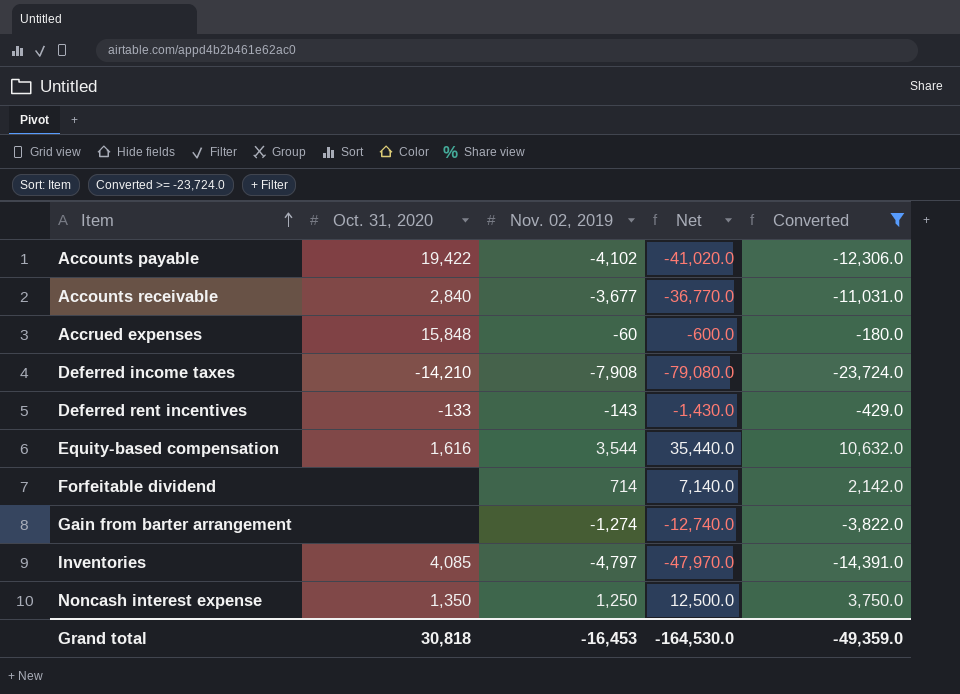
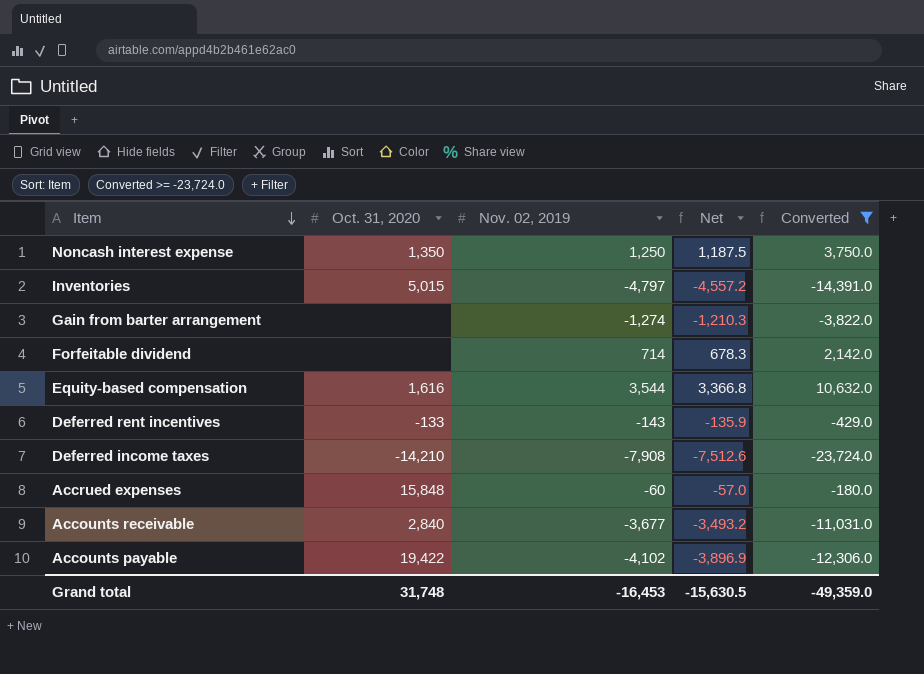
row order: Item ascending -> Item descending
column Net | formula: [Nov. 02, 2019] * 10 -> [Nov. 02, 2019] * 0.95
Inventories | Oct. 31, 2020: 4,085 -> 5,015
Grand total | Oct. 31, 2020: 30,818 -> 31,748
Grand total | Net: -164,530.0 -> -15,630.5

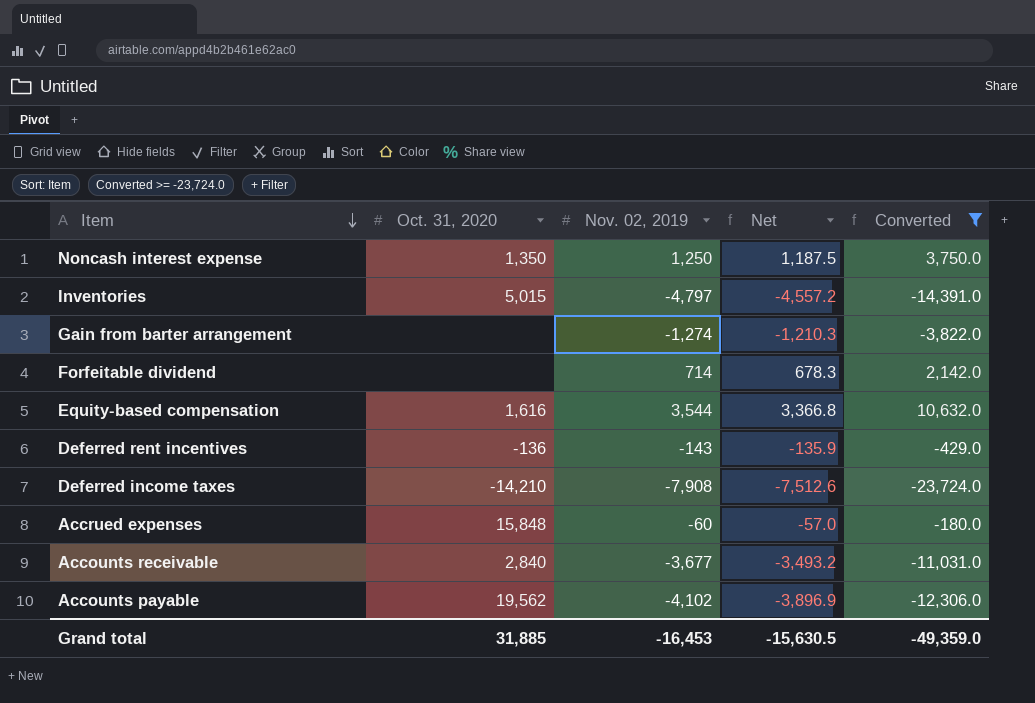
Deferred rent incentives | Oct. 31, 2020: -133 -> -136
Accounts payable | Oct. 31, 2020: 19,422 -> 19,562
Grand total | Oct. 31, 2020: 31,748 -> 31,885

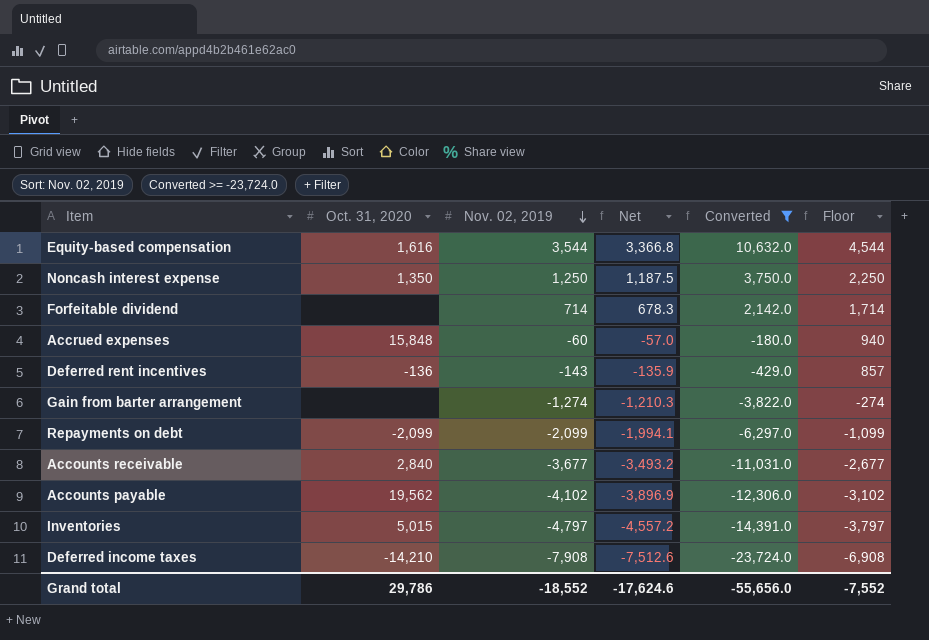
row order: Item descending -> Nov. 02, 2019 descending
column Floor | formula: none -> [Nov. 02, 2019] + 1000
row Repayments on debt: none -> -2,099 | -2,099 | -1,994.1 | -6,297.0 | -1,099
Grand total | Oct. 31, 2020: 31,885 -> 29,786
Grand total | Nov. 02, 2019: -16,453 -> -18,552
Grand total | Net: -15,630.5 -> -17,624.6
Grand total | Converted: -49,359.0 -> -55,656.0

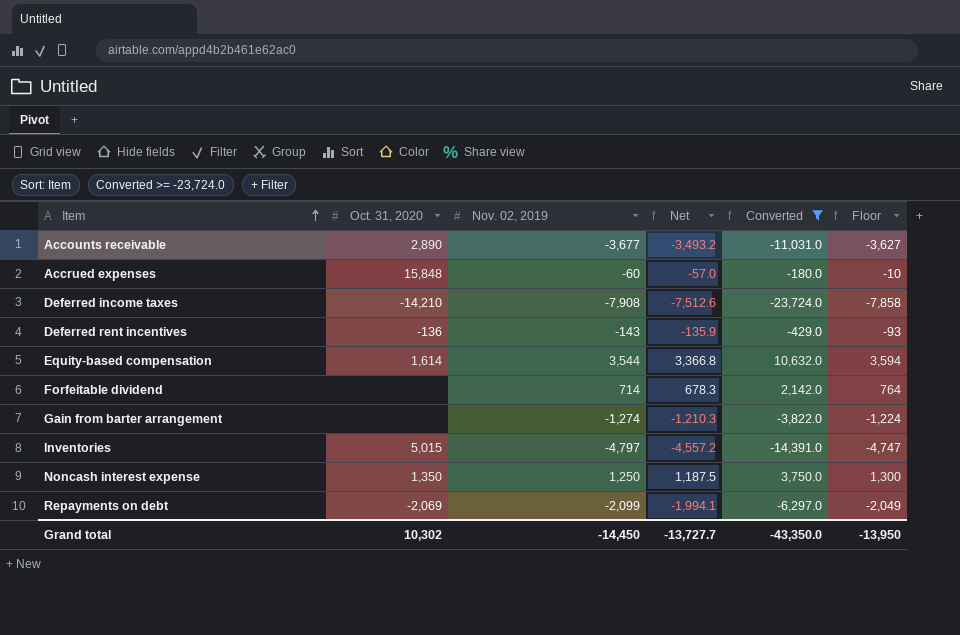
row order: Nov. 02, 2019 descending -> Item ascending
column Floor | formula: [Nov. 02, 2019] + 1000 -> [Nov. 02, 2019] + 50
row Accounts payable: 19,562 | -4,102 | -3,896.9 | -12,306.0 | -3,102 -> none
Accounts receivable | Oct. 31, 2020: 2,840 -> 2,890
Equity-based compensation | Oct. 31, 2020: 1,616 -> 1,614
Repayments on debt | Oct. 31, 2020: -2,099 -> -2,069
Grand total | Oct. 31, 2020: 29,786 -> 10,302
Grand total | Nov. 02, 2019: -18,552 -> -14,450
Grand total | Net: -17,624.6 -> -13,727.7
Grand total | Converted: -55,656.0 -> -43,350.0
Grand total | Floor: -7,552 -> -13,950

